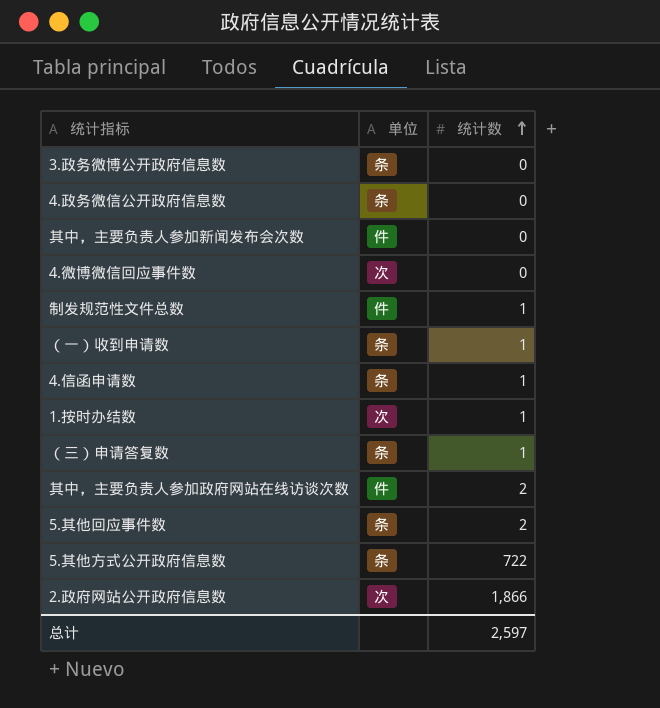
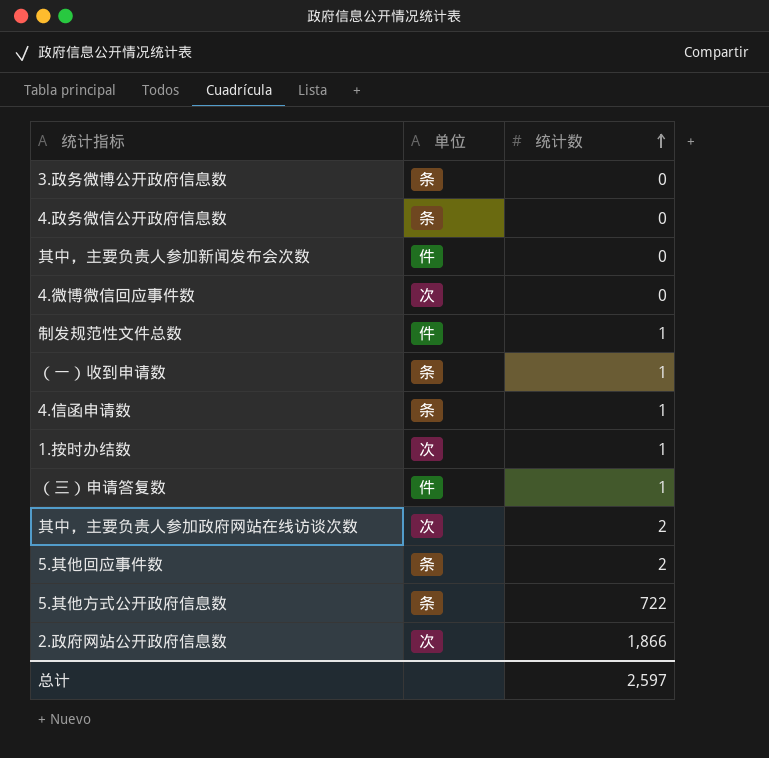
（三）申请答复数 | 单位: 条 -> 件
其中，主要负责人参加政府网站在线访谈次数 | 单位: 件 -> 次

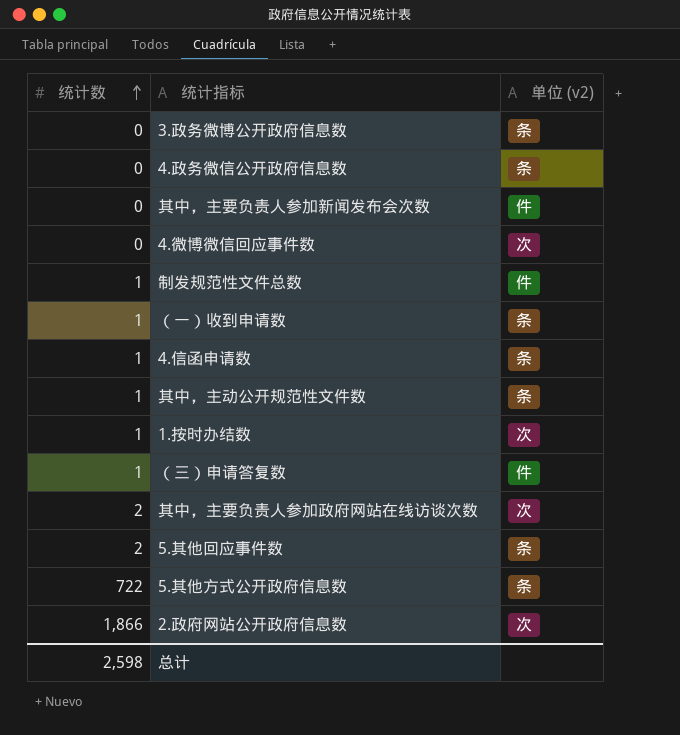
column 统计数 | position: 3 -> 1
column name: 单位 -> 单位 (v2)
row 其中，主动公开规范性文件数: none -> 1 | 条
总计 | 统计数: 2,597 -> 2,598

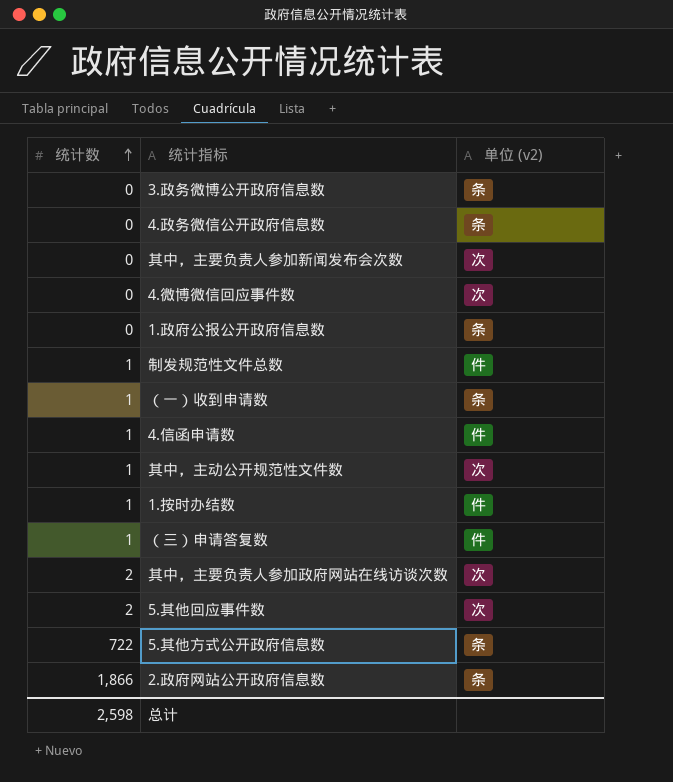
其中，主要负责人参加新闻发布会次数 | 单位 (v2): 件 -> 次
row 1.政府公报公开政府信息数: none -> 0 | 条
4.信函申请数 | 单位 (v2): 条 -> 件
其中，主动公开规范性文件数 | 单位 (v2): 条 -> 次
1.按时办结数 | 单位 (v2): 次 -> 件
5.其他回应事件数 | 单位 (v2): 条 -> 次
2.政府网站公开政府信息数 | 单位 (v2): 次 -> 条

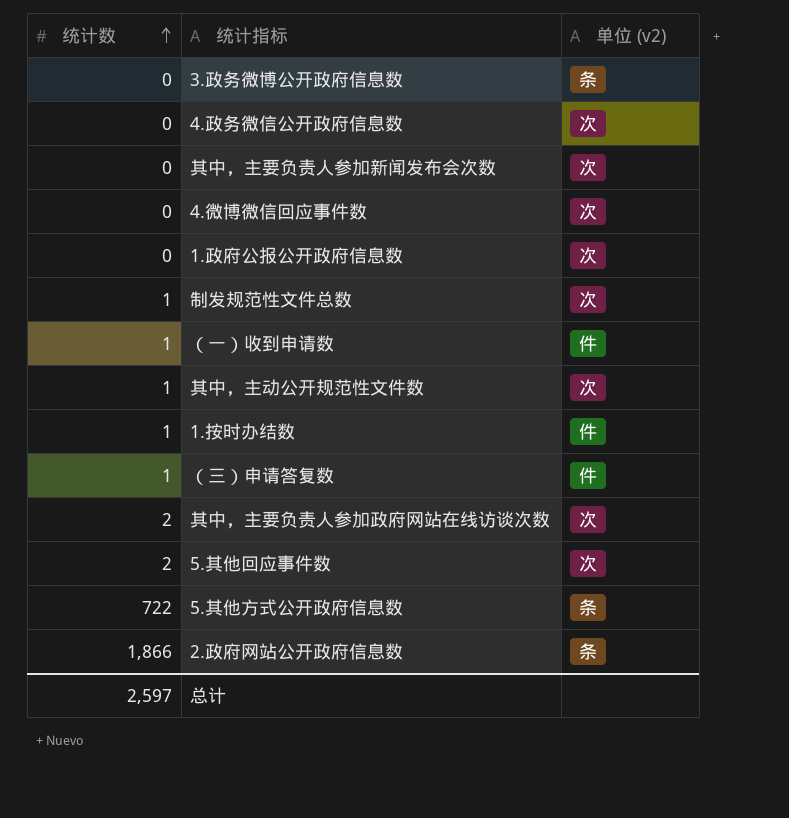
row 4.信函申请数: 1 | 件 -> none
4.政务微信公开政府信息数 | 单位 (v2): 条 -> 次
1.政府公报公开政府信息数 | 单位 (v2): 条 -> 次
制发规范性文件总数 | 单位 (v2): 件 -> 次
（一）收到申请数 | 单位 (v2): 条 -> 件
总计 | 统计数: 2,598 -> 2,597

